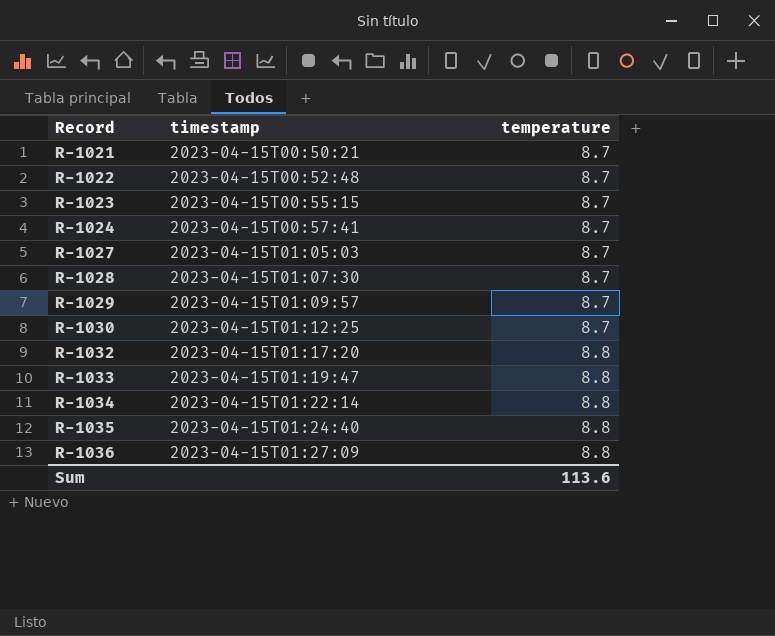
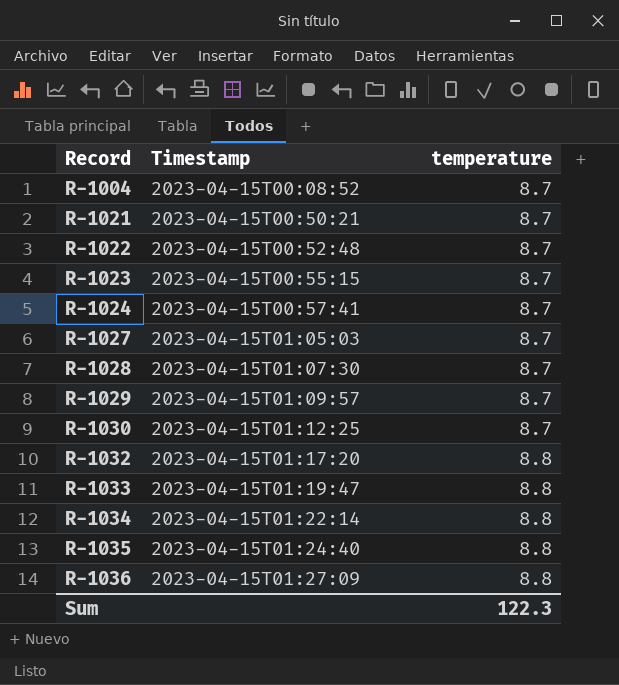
column name: timestamp -> Timestamp
row R-1004: none -> 2023-04-15T00:08:52 | 8.7
Sum | temperature: 113.6 -> 122.3

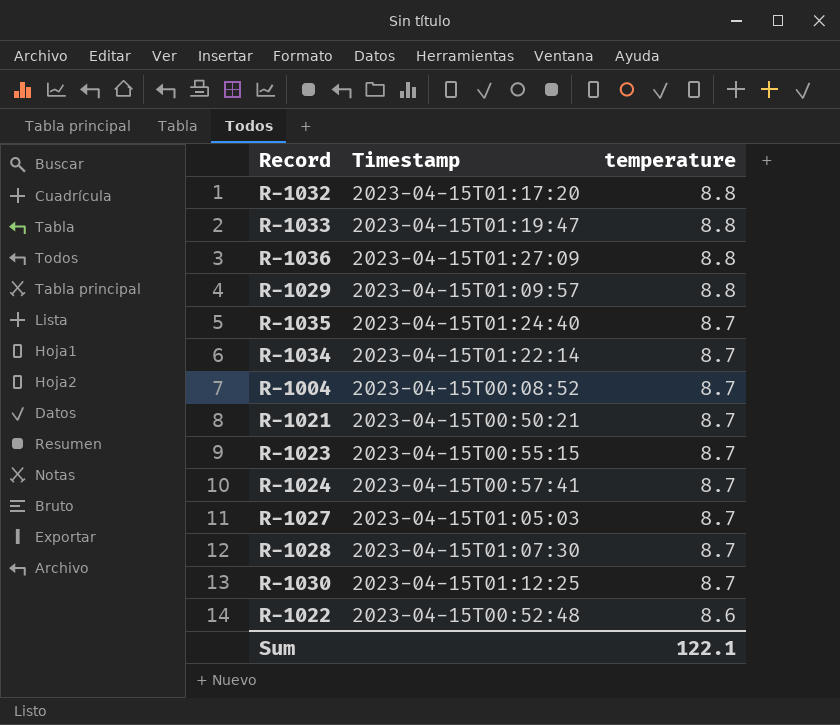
row order: Record ascending -> temperature descending
R-1029 | temperature: 8.7 -> 8.8
R-1035 | temperature: 8.8 -> 8.7
R-1034 | temperature: 8.8 -> 8.7
R-1022 | temperature: 8.7 -> 8.6
Sum | temperature: 122.3 -> 122.1

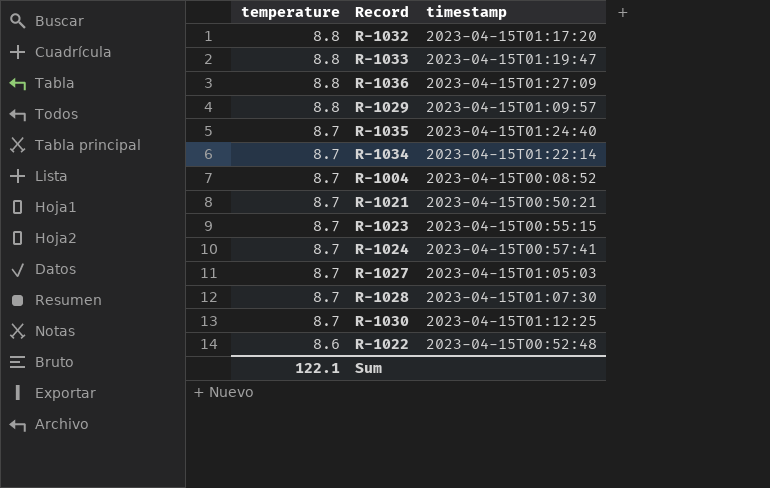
column temperature | position: 3 -> 1
column name: Timestamp -> timestamp

